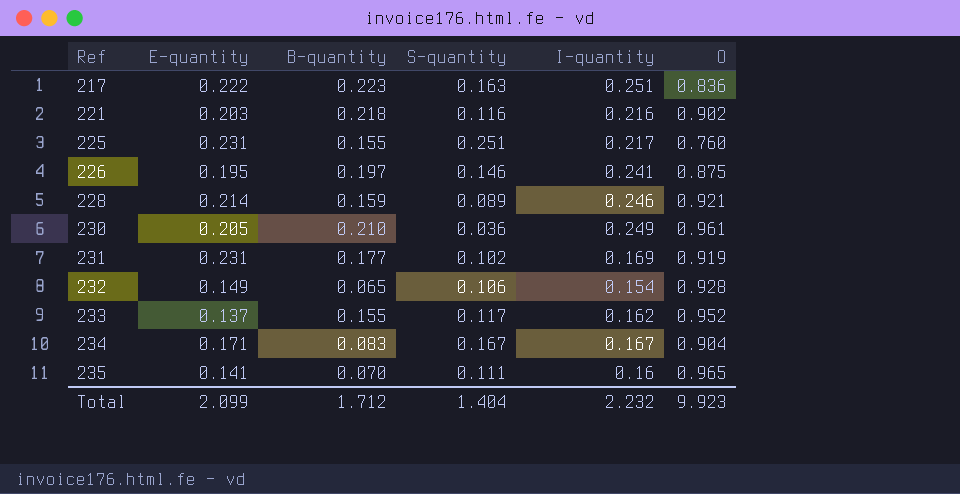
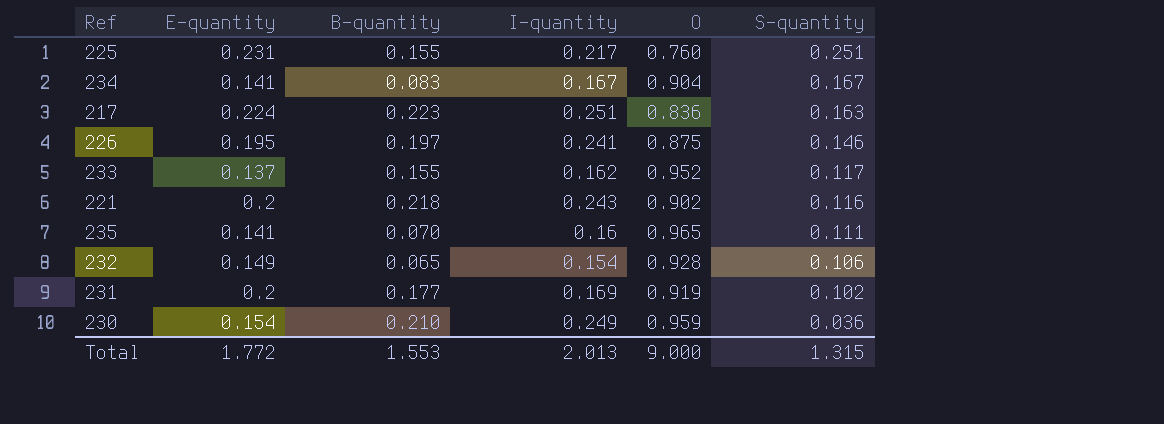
row order: Ref ascending -> S-quantity descending
column S-quantity | position: 4 -> 6
row 228: 0.214 | 0.159 | 0.089 | 0.246 | 0.921 -> none
234 | E-quantity: 0.171 -> 0.141
217 | E-quantity: 0.222 -> 0.224
221 | E-quantity: 0.203 -> 0.2
221 | I-quantity: 0.216 -> 0.243
231 | E-quantity: 0.231 -> 0.2
230 | E-quantity: 0.205 -> 0.154
230 | O: 0.961 -> 0.959
Total | E-quantity: 2.099 -> 1.772
Total | B-quantity: 1.712 -> 1.553
Total | I-quantity: 2.232 -> 2.013
Total | O: 9.923 -> 9.000
Total | S-quantity: 1.404 -> 1.315

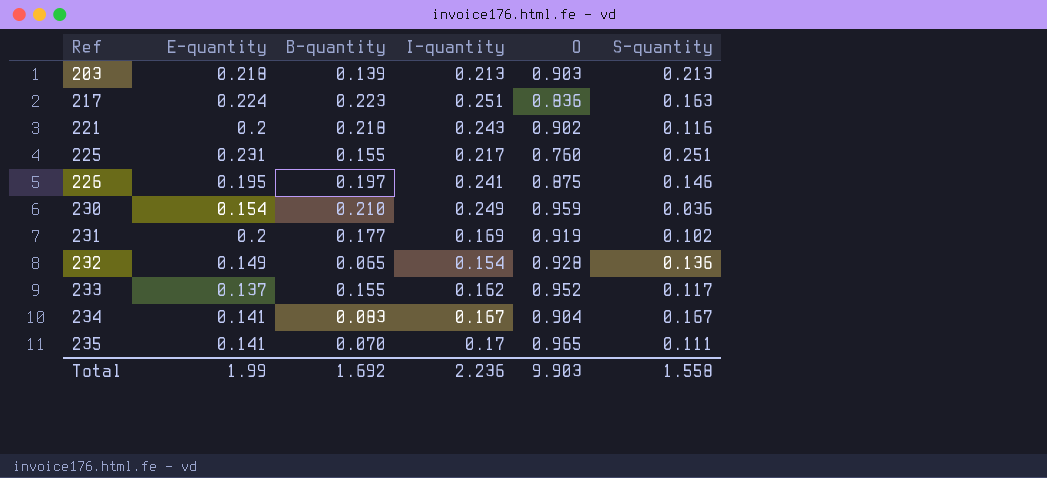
row order: S-quantity descending -> Ref ascending
row 203: none -> 0.218 | 0.139 | 0.213 | 0.903 | 0.213
232 | S-quantity: 0.106 -> 0.136
235 | I-quantity: 0.16 -> 0.17
Total | E-quantity: 1.772 -> 1.99
Total | B-quantity: 1.553 -> 1.692
Total | I-quantity: 2.013 -> 2.236
Total | O: 9.000 -> 9.903
Total | S-quantity: 1.315 -> 1.558

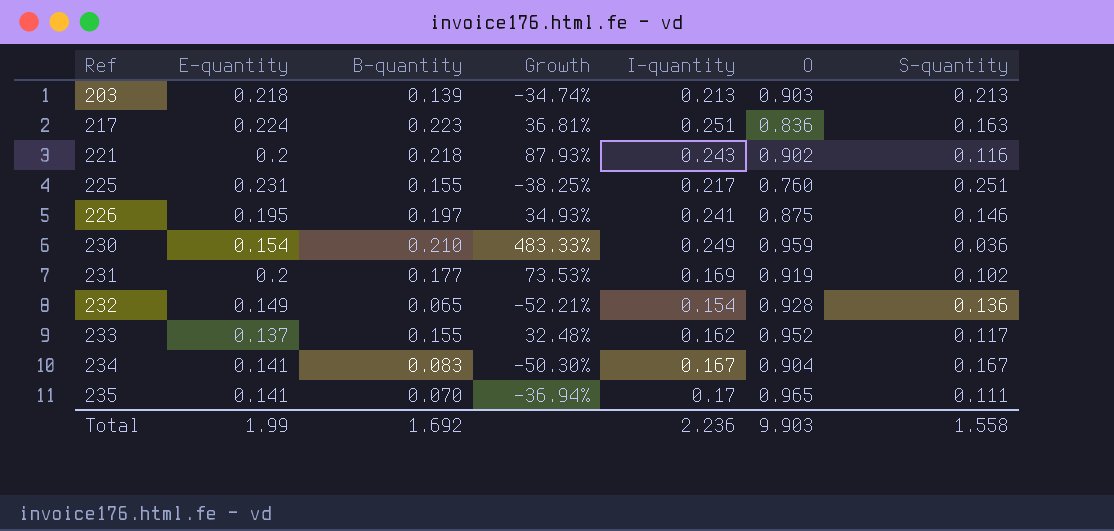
column Growth | formula: none -> ([B-quantity] - [S-quantity]) / [S-quantity]

